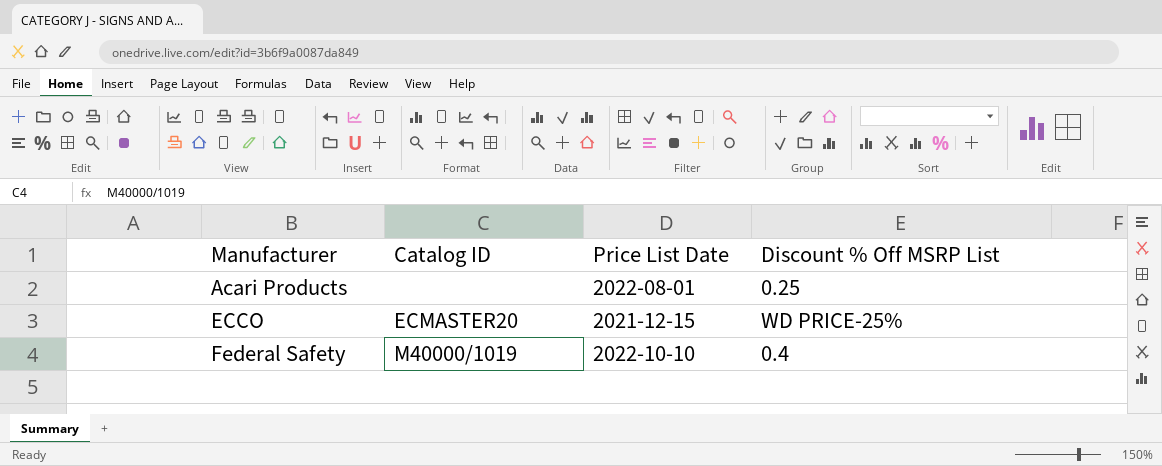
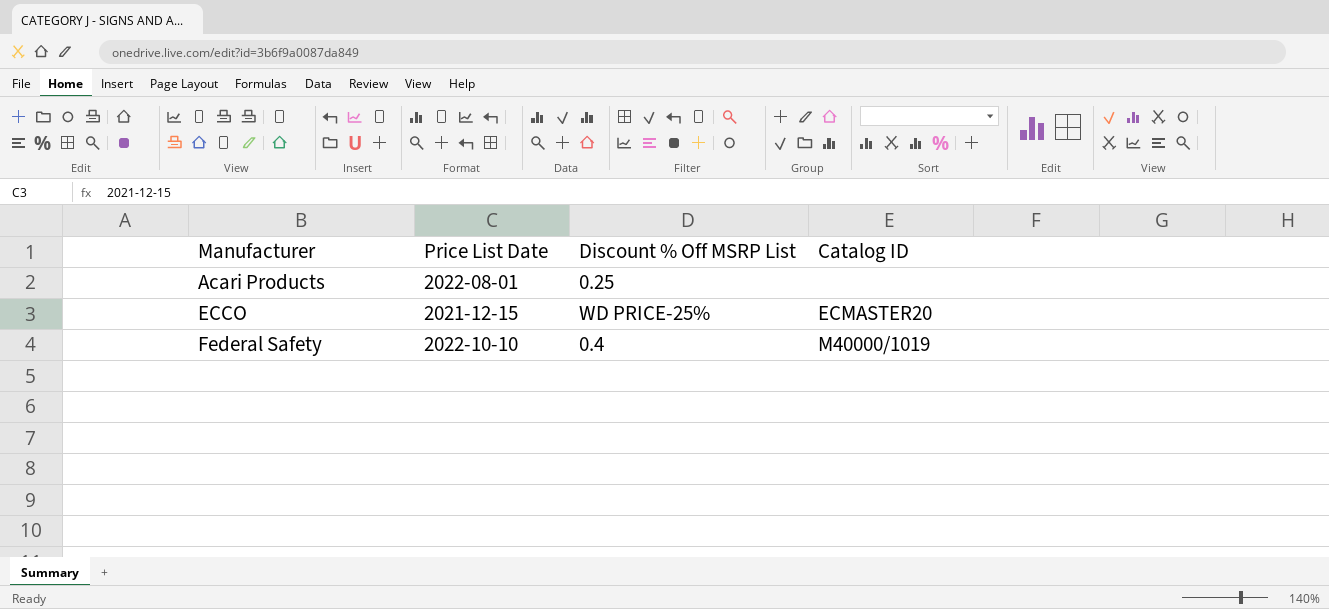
column Catalog ID | position: 2 -> 4

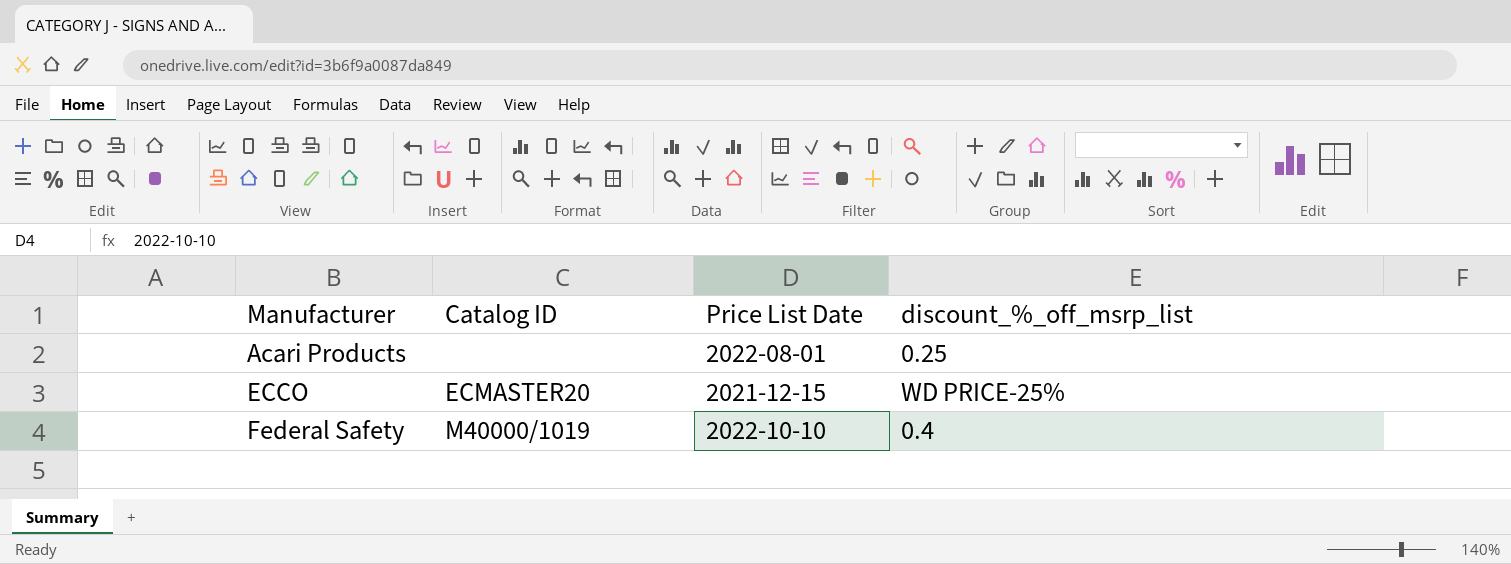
column Catalog ID | position: 4 -> 2
column name: Discount % Off MSRP List -> discount_%_off_msrp_list

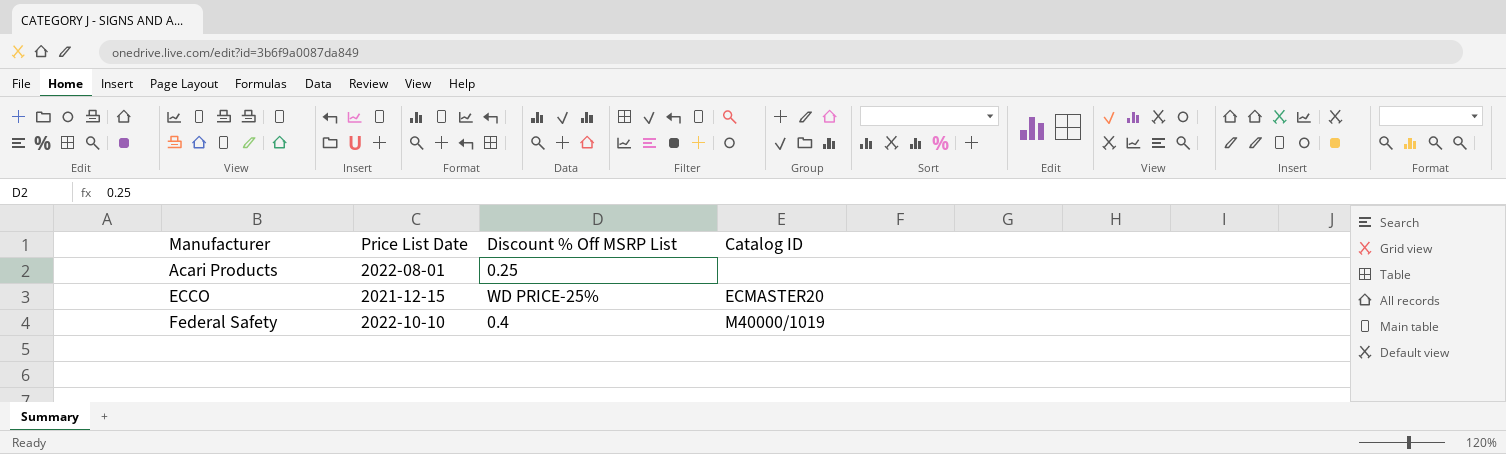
column name: discount_%_off_msrp_list -> Discount % Off MSRP List
column Catalog ID | position: 2 -> 4

